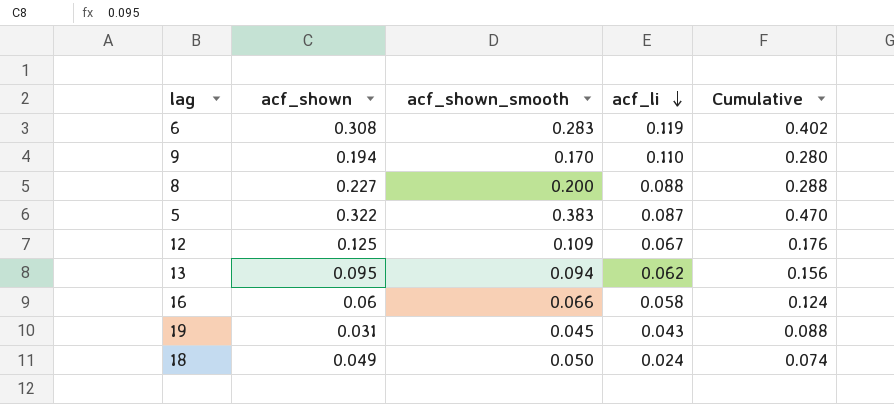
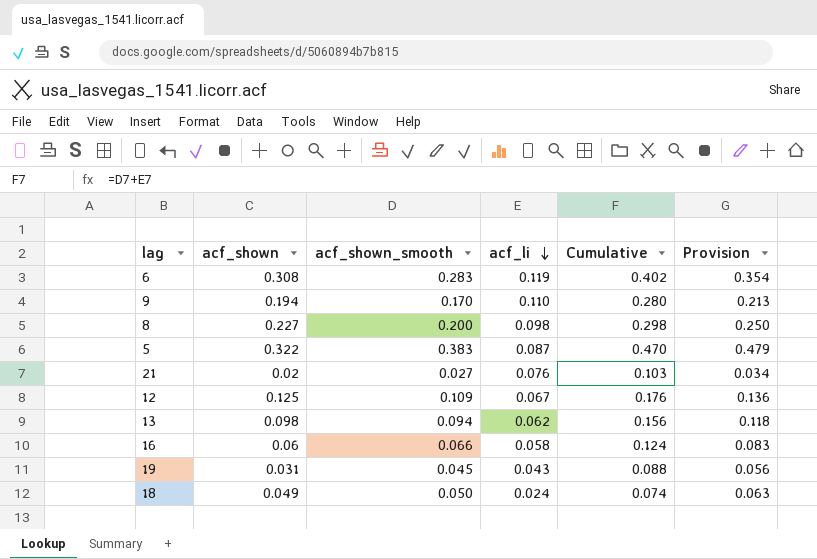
column Provision | formula: none -> [acf_shown_smooth] * 1.25
8 | acf_li: 0.088 -> 0.098
8 | Cumulative: 0.288 -> 0.298
row 21: none -> 0.02 | 0.027 | 0.076 | 0.103 | 0.034
13 | acf_shown: 0.095 -> 0.098

